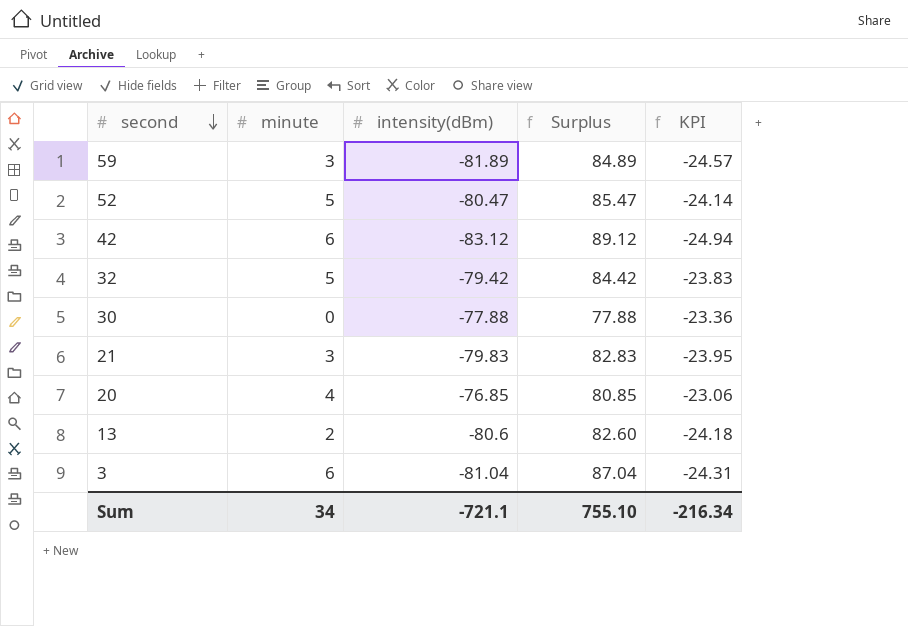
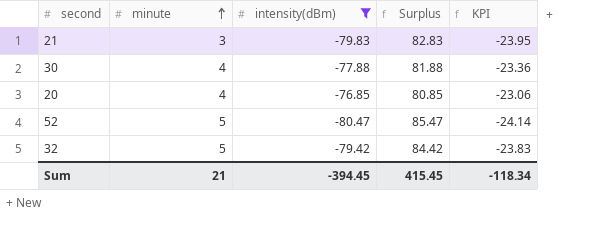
filter: none -> intensity(dBm) >= -80.47
row order: second descending -> minute ascending
30 | minute: 0 -> 4
30 | Surplus: 77.88 -> 81.88
Sum | minute: 34 -> 21
Sum | intensity(dBm): -721.1 -> -394.45
Sum | Surplus: 755.10 -> 415.45
Sum | KPI: -216.34 -> -118.34

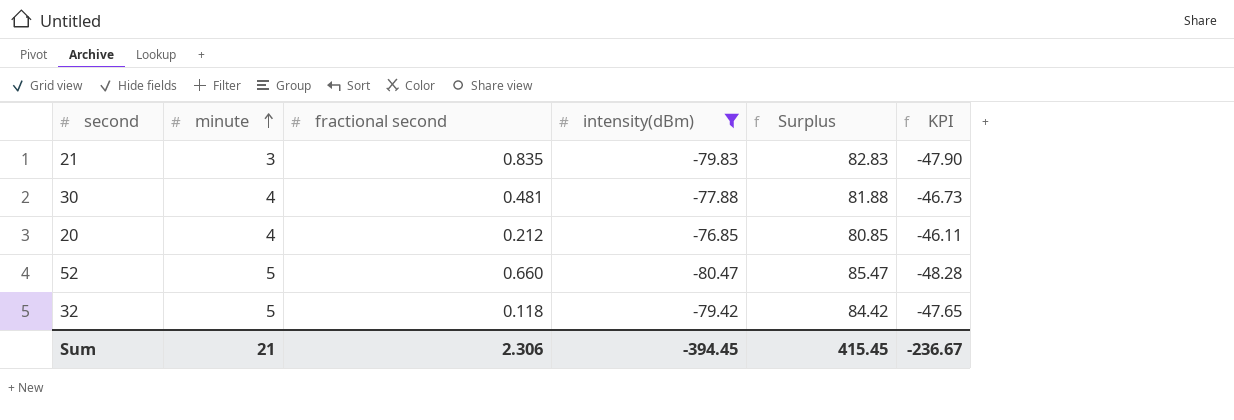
column fractional second | position: none -> 3
column KPI | formula: [intensity(dBm)] * 0.3 -> [intensity(dBm)] * 0.6
Sum | KPI: -118.34 -> -236.67

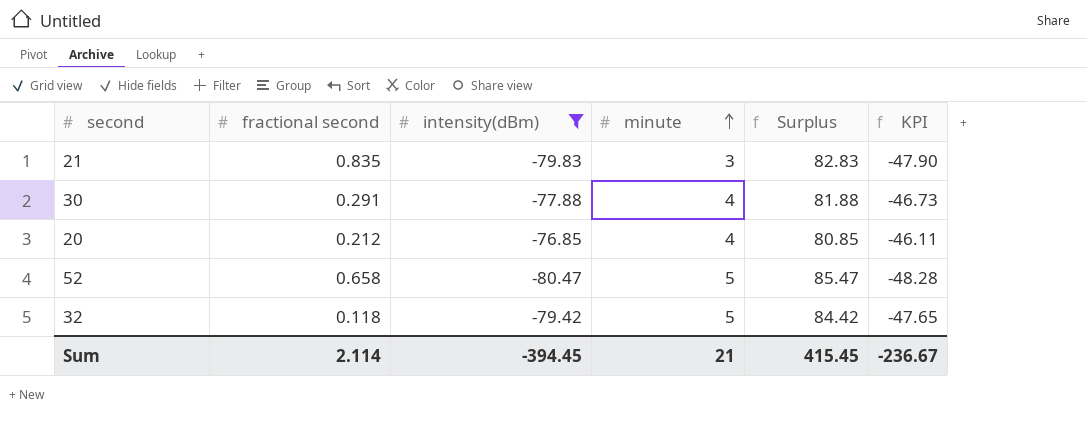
column minute | position: 2 -> 4
30 | fractional second: 0.481 -> 0.291
52 | fractional second: 0.660 -> 0.658
Sum | fractional second: 2.306 -> 2.114

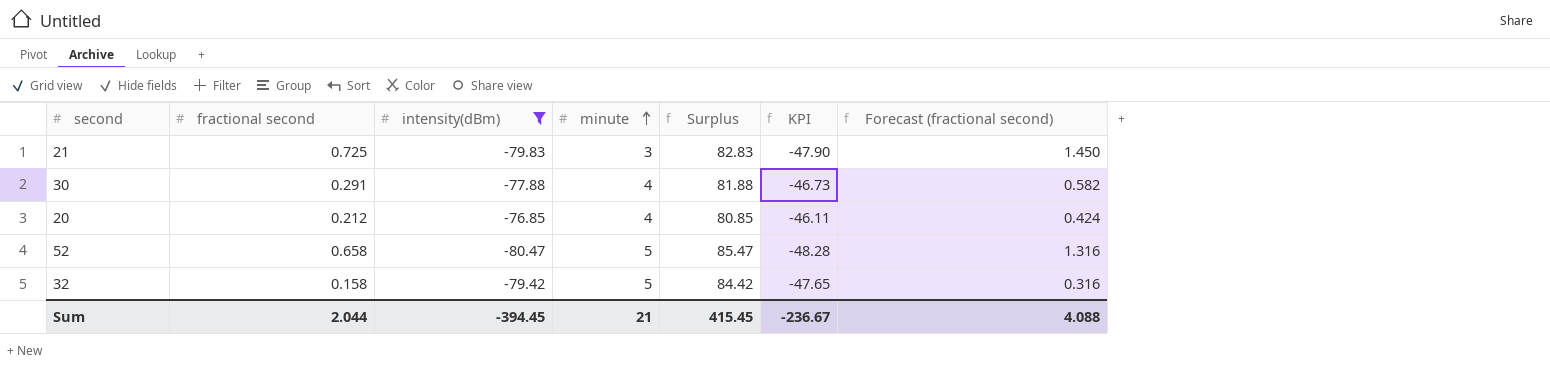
column Forecast (fractional second) | formula: none -> [fractional second] * 2
21 | fractional second: 0.835 -> 0.725
32 | fractional second: 0.118 -> 0.158
Sum | fractional second: 2.114 -> 2.044

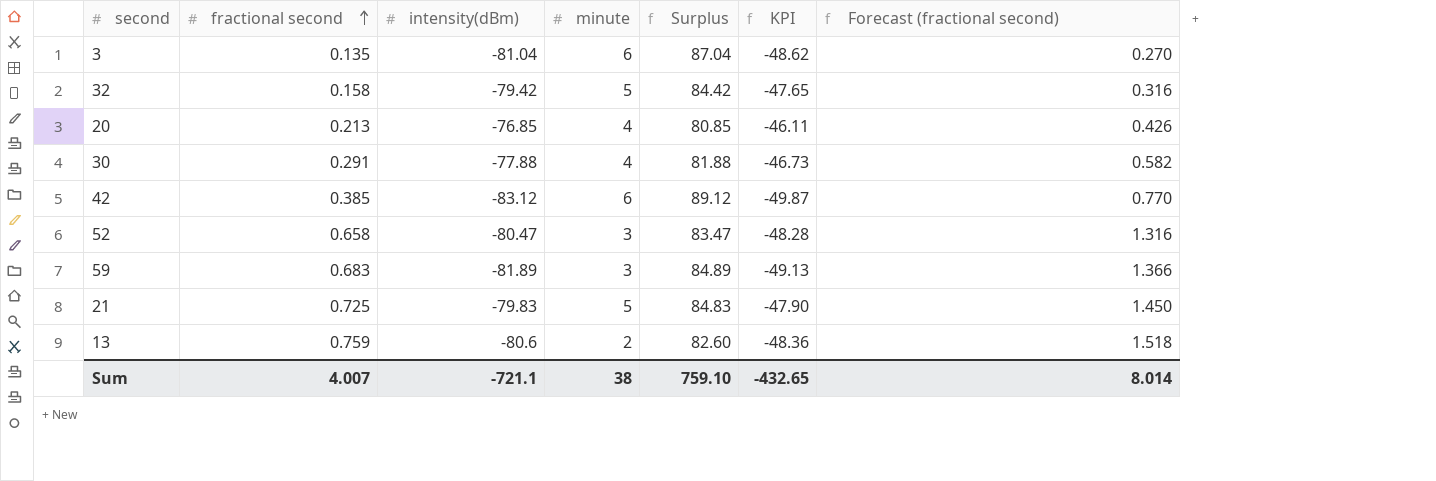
filter: intensity(dBm) >= -80.47 -> none
row order: minute ascending -> fractional second ascending
20 | fractional second: 0.212 -> 0.213
20 | Forecast (fractional second): 0.424 -> 0.426
52 | minute: 5 -> 3
52 | Surplus: 85.47 -> 83.47
21 | minute: 3 -> 5
21 | Surplus: 82.83 -> 84.83
Sum | fractional second: 2.044 -> 4.007
Sum | intensity(dBm): -394.45 -> -721.1
Sum | minute: 21 -> 38
Sum | Surplus: 415.45 -> 759.10
Sum | KPI: -236.67 -> -432.65
Sum | Forecast (fractional second): 4.088 -> 8.014

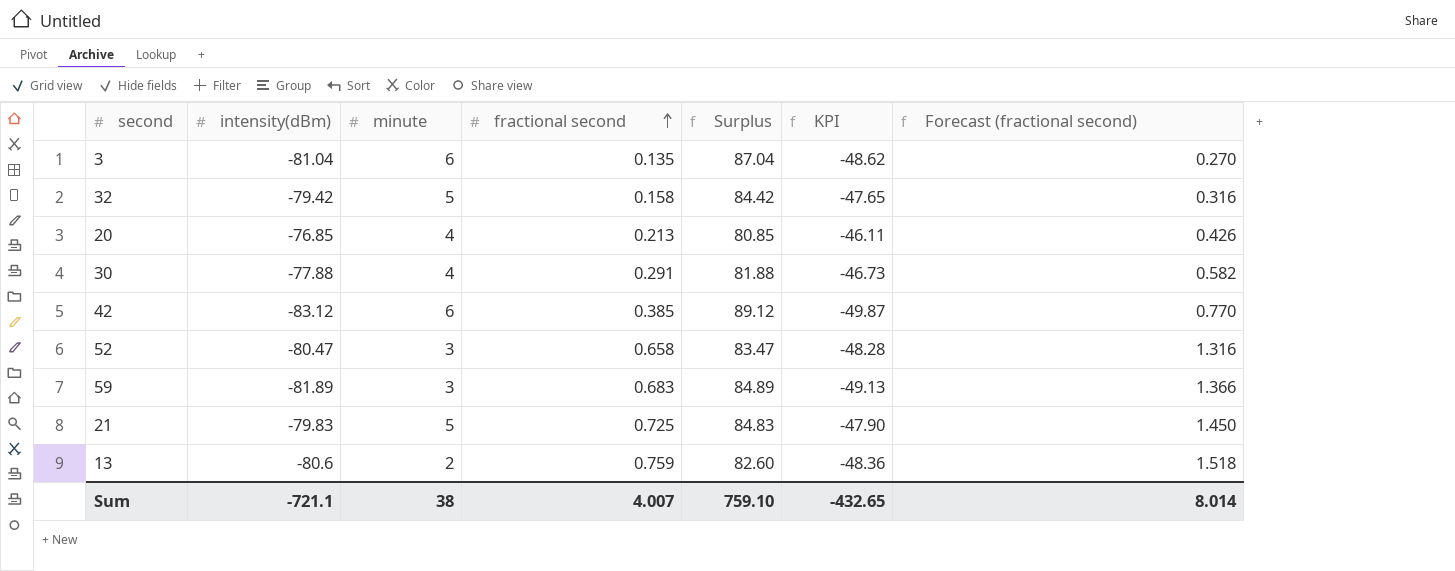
column fractional second | position: 2 -> 4

